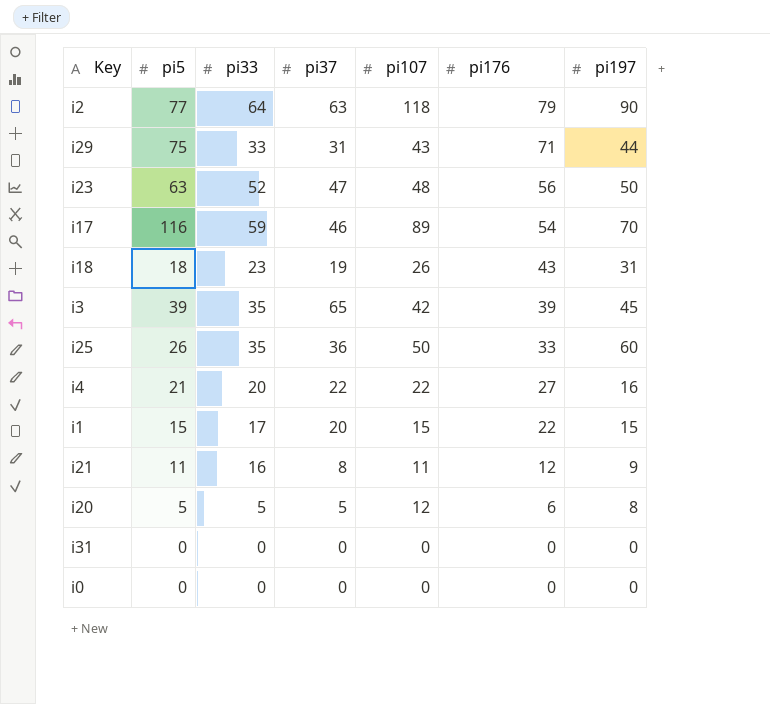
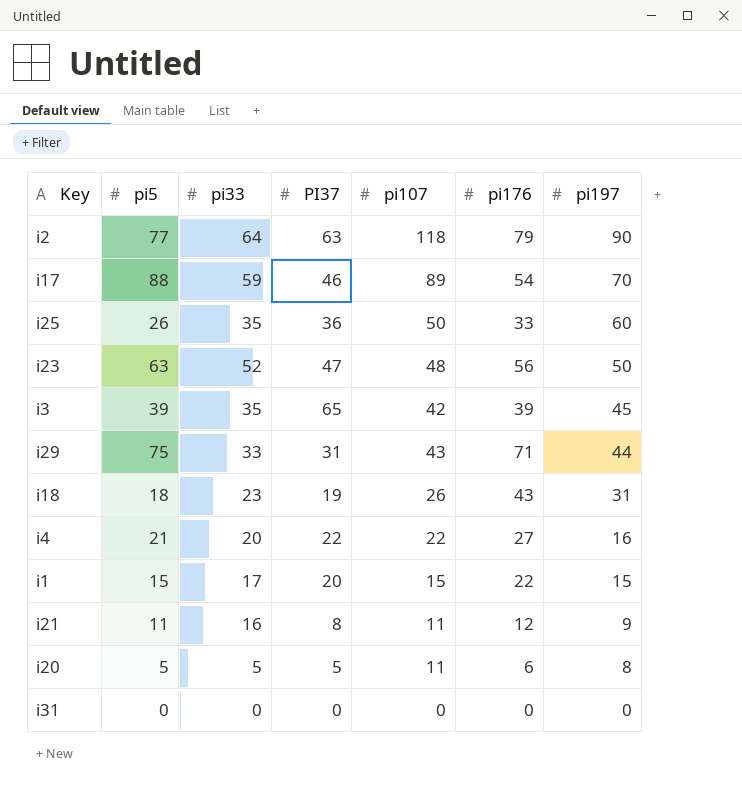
row order: pi176 descending -> pi197 descending
column name: pi37 -> PI37
row i0: 0 | 0 | 0 | 0 | 0 | 0 -> none
i17 | pi5: 116 -> 88
i20 | pi107: 12 -> 11

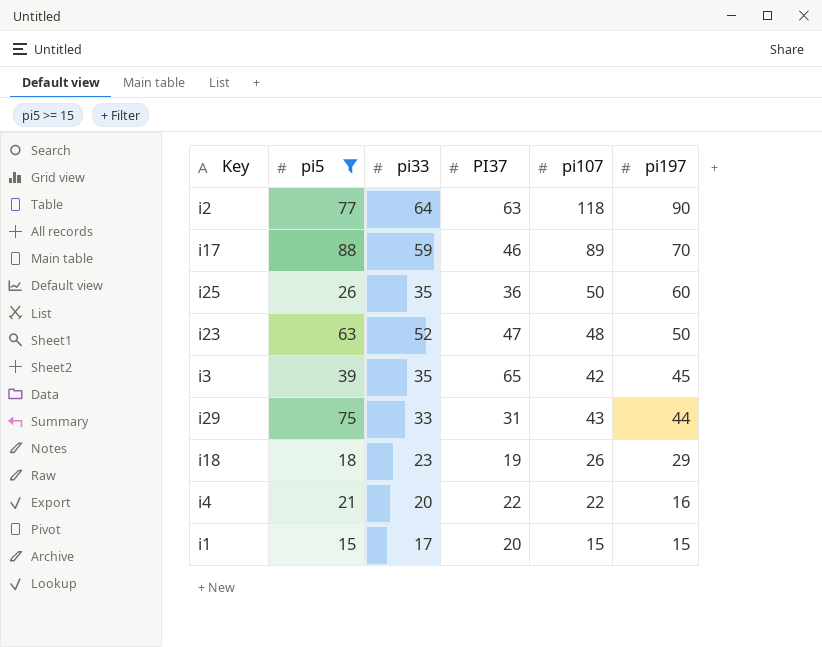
filter: none -> pi5 >= 15
column pi176 | position: 6 -> none
i18 | pi197: 31 -> 29

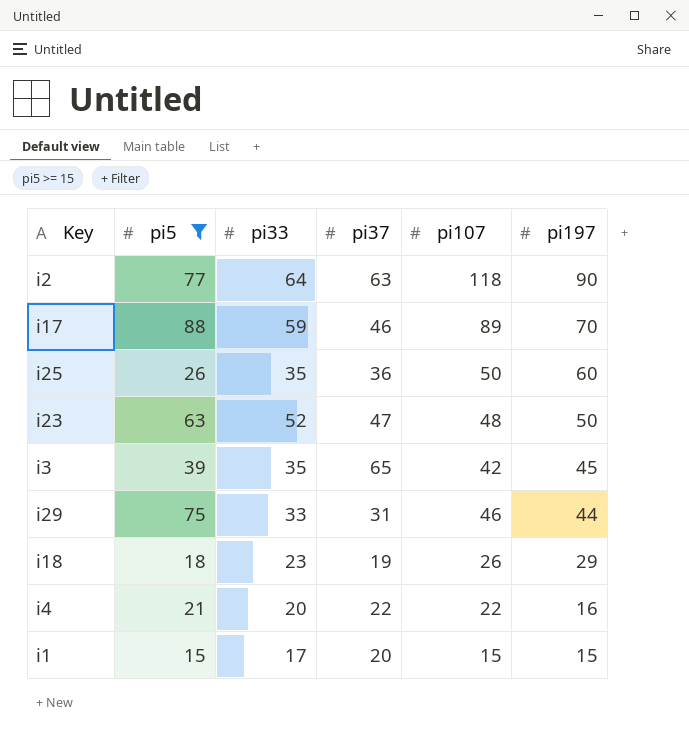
column name: PI37 -> pi37
i29 | pi107: 43 -> 46

